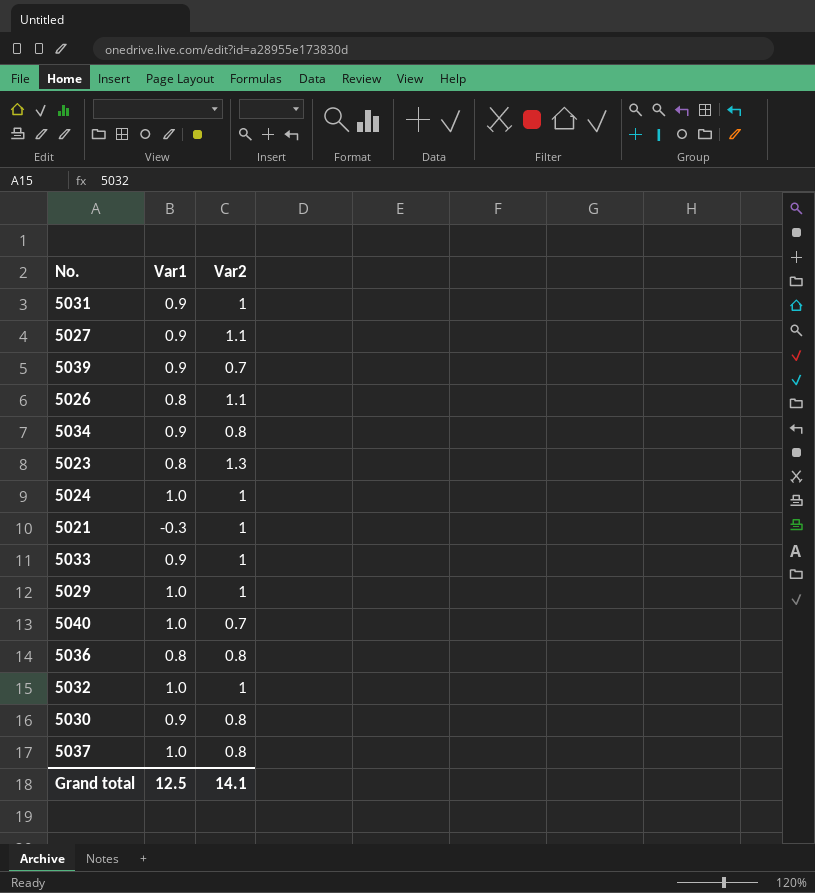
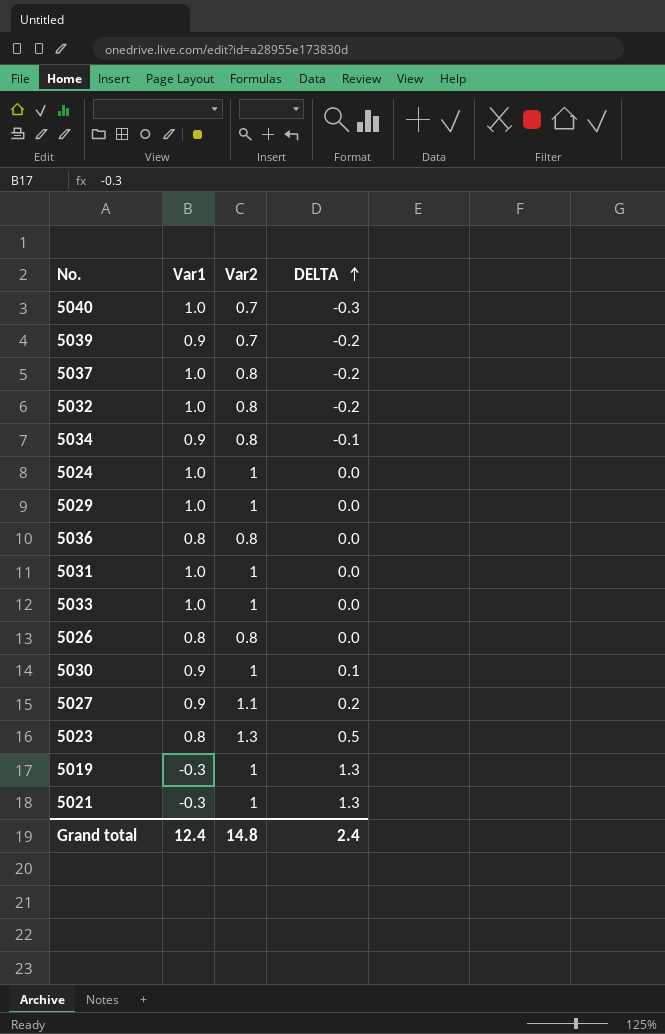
row order: none -> DELTA ascending
column DELTA | formula: none -> [Var2] - [Var1]
5032 | Var2: 1 -> 0.8
5031 | Var1: 0.9 -> 1.0
5033 | Var1: 0.9 -> 1.0
5026 | Var2: 1.1 -> 0.8
5030 | Var2: 0.8 -> 1
row 5019: none -> -0.3 | 1 | 1.3
Grand total | Var1: 12.5 -> 12.4
Grand total | Var2: 14.1 -> 14.8

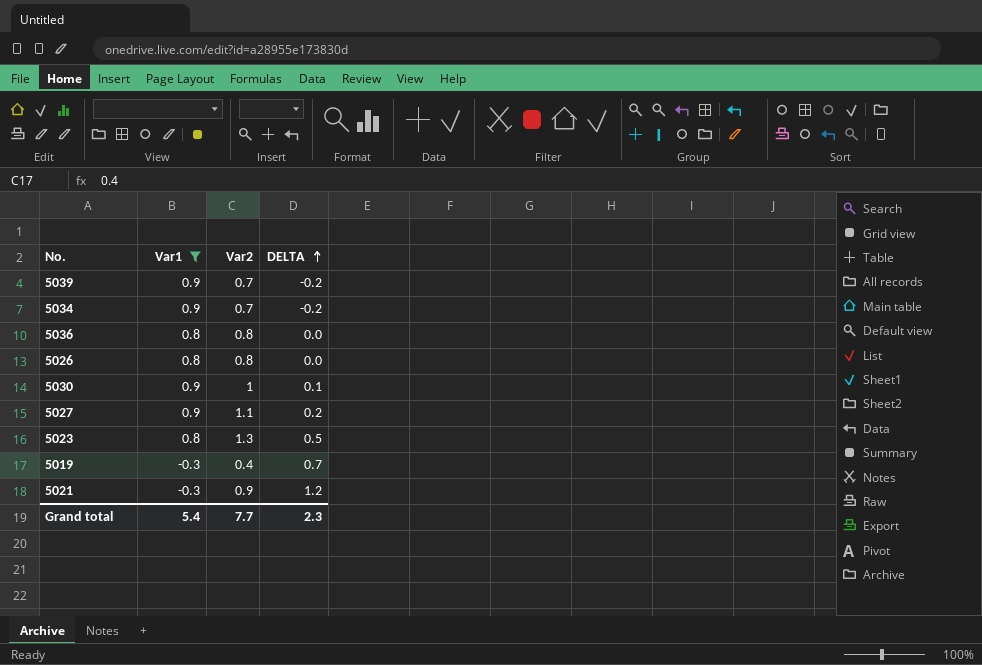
filter: none -> Var1 != 1.0
5034 | Var2: 0.8 -> 0.7
5034 | DELTA: -0.1 -> -0.2
5019 | Var2: 1 -> 0.4
5019 | DELTA: 1.3 -> 0.7
5021 | Var2: 1 -> 0.9
5021 | DELTA: 1.3 -> 1.2
Grand total | Var1: 12.4 -> 5.4
Grand total | Var2: 14.8 -> 7.7
Grand total | DELTA: 2.4 -> 2.3

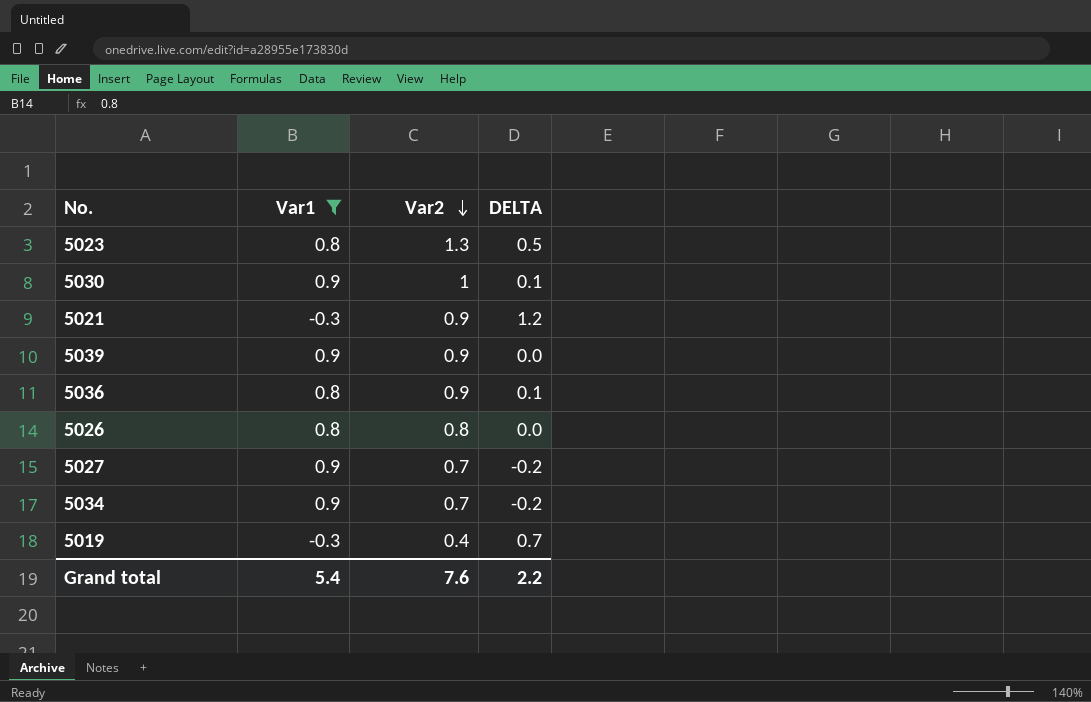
row order: DELTA ascending -> Var2 descending
5039 | Var2: 0.7 -> 0.9
5039 | DELTA: -0.2 -> 0.0
5036 | Var2: 0.8 -> 0.9
5036 | DELTA: 0.0 -> 0.1
5027 | Var2: 1.1 -> 0.7
5027 | DELTA: 0.2 -> -0.2
Grand total | Var2: 7.7 -> 7.6
Grand total | DELTA: 2.3 -> 2.2

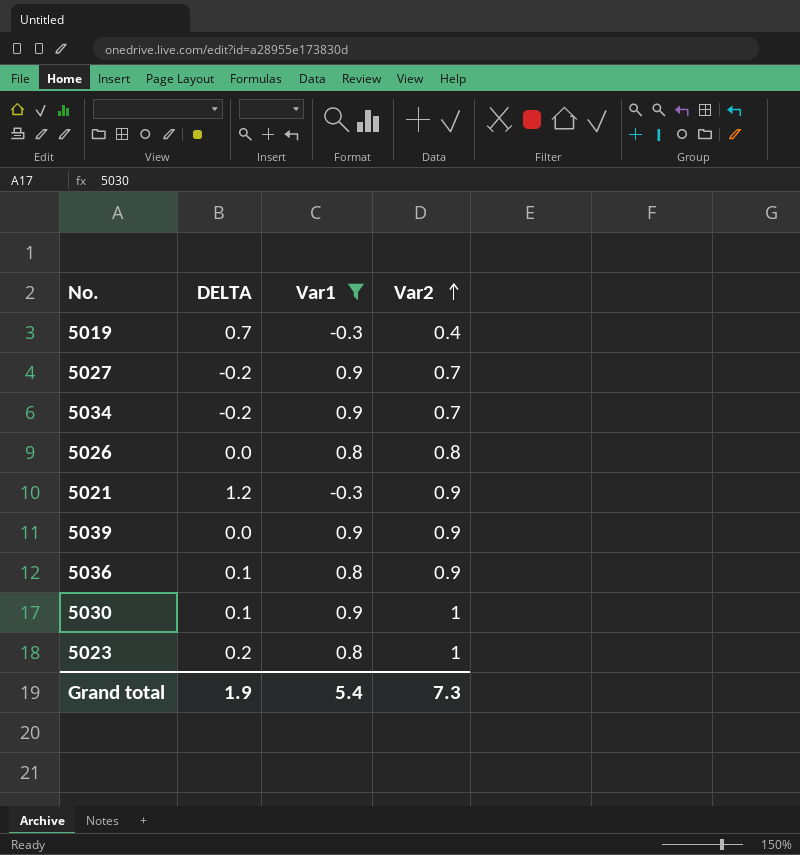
row order: Var2 descending -> Var2 ascending
column DELTA | position: 4 -> 2
5023 | DELTA: 0.5 -> 0.2
5023 | Var2: 1.3 -> 1
Grand total | DELTA: 2.2 -> 1.9
Grand total | Var2: 7.6 -> 7.3

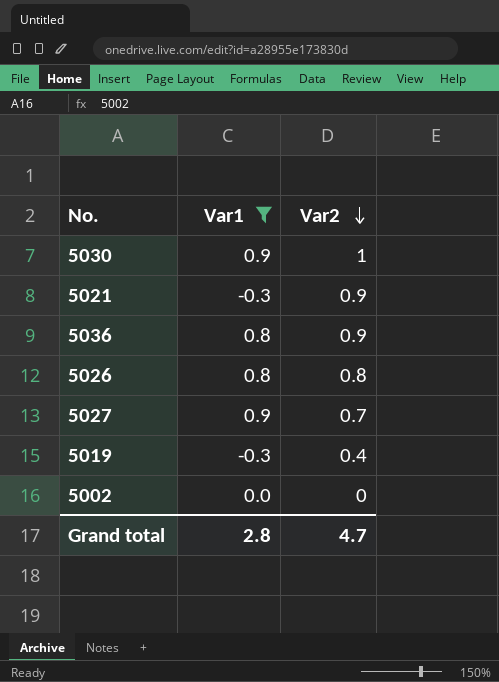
row order: Var2 ascending -> Var2 descending
column DELTA | formula: [Var2] - [Var1] -> none
row 5034: -0.2 | 0.9 | 0.7 -> none
row 5039: 0.0 | 0.9 | 0.9 -> none
row 5023: 0.2 | 0.8 | 1 -> none
row 5002: none -> 0.0 | 0
Grand total | Var1: 5.4 -> 2.8
Grand total | Var2: 7.3 -> 4.7

